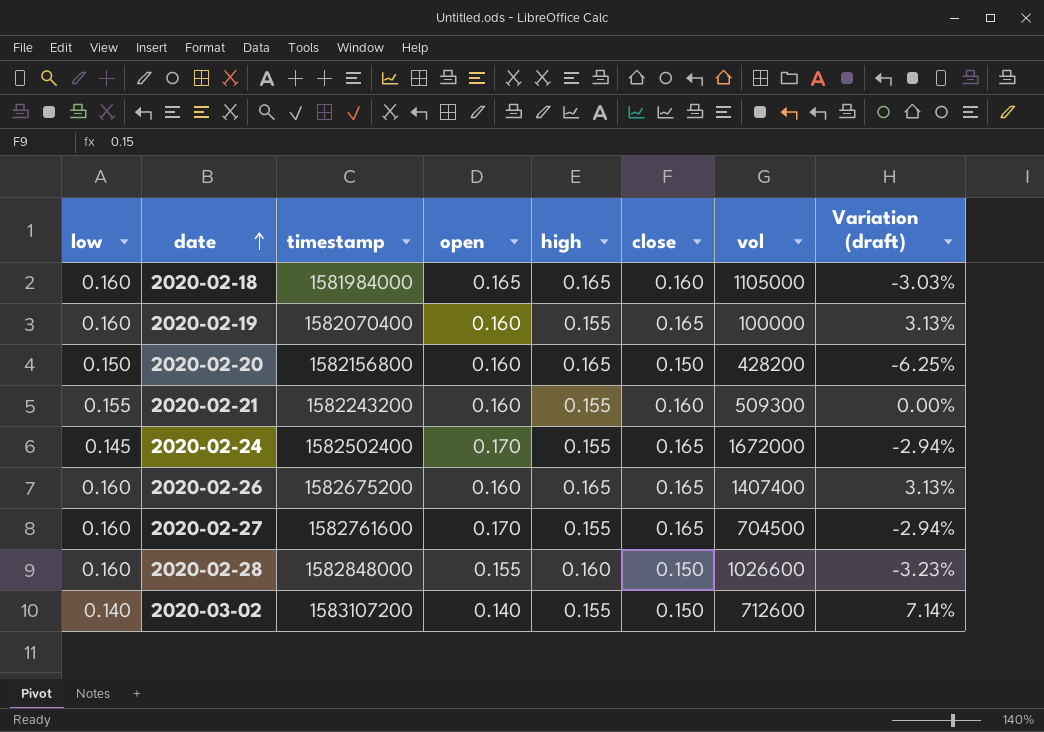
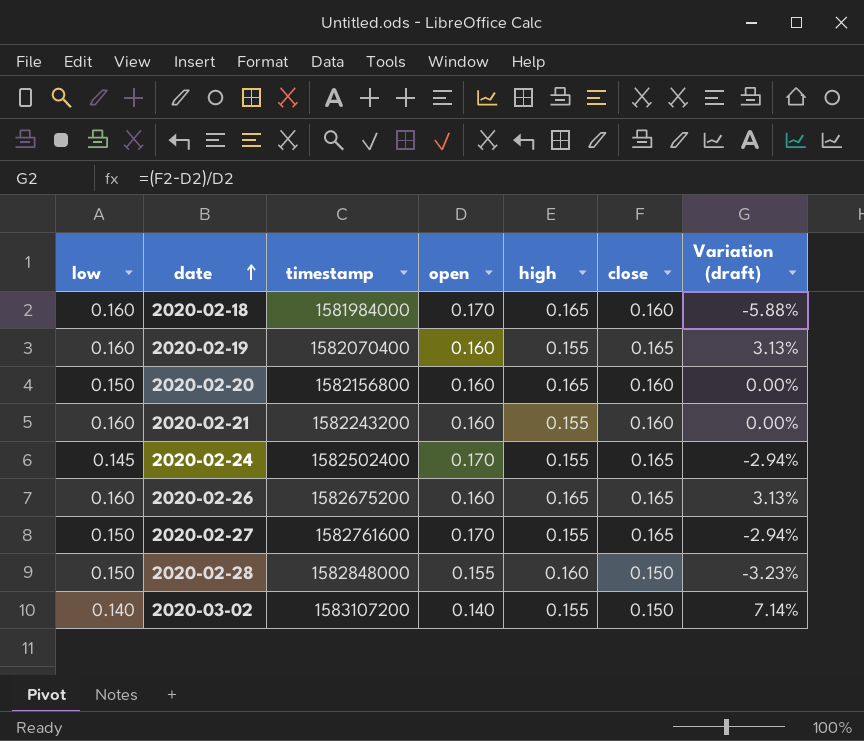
column vol | position: 7 -> none
2020-02-18 | open: 0.165 -> 0.170
2020-02-18 | Variation (draft): -3.03% -> -5.88%
2020-02-20 | close: 0.150 -> 0.160
2020-02-20 | Variation (draft): -6.25% -> 0.00%
2020-02-21 | low: 0.155 -> 0.160
2020-02-27 | low: 0.160 -> 0.150
2020-02-28 | low: 0.160 -> 0.150

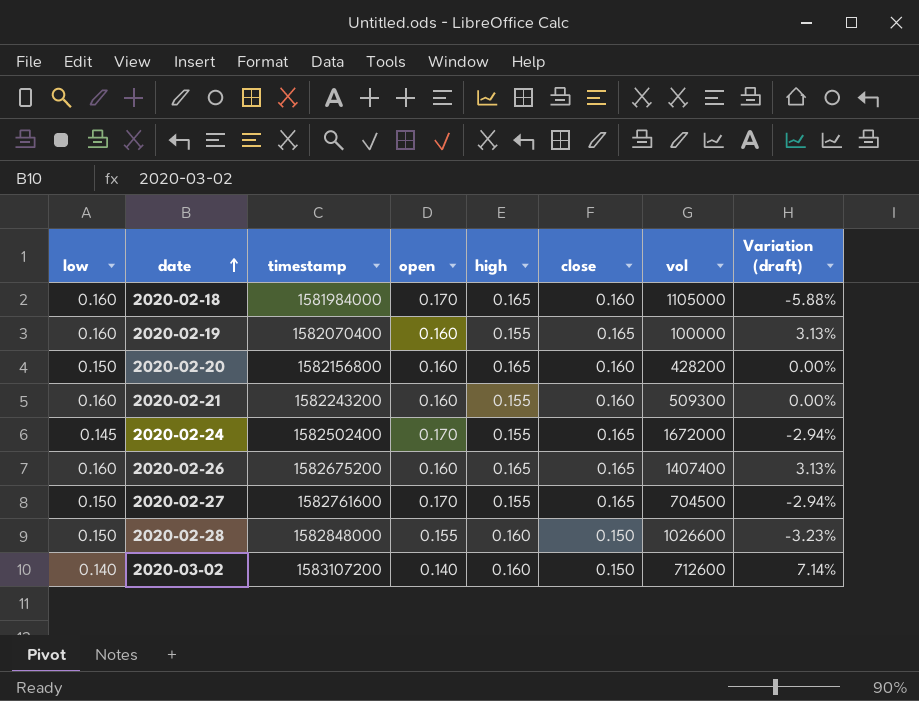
column vol | position: none -> 7
2020-03-02 | high: 0.155 -> 0.160

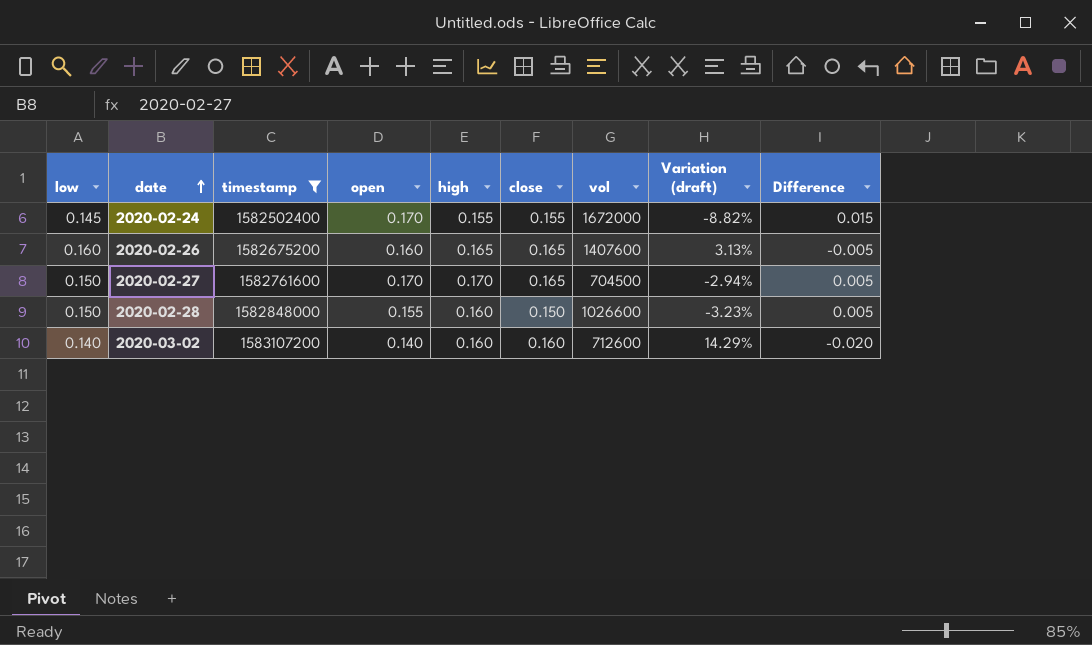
filter: none -> timestamp >= 1582502400
column Difference | formula: none -> [open] - [close]
2020-02-24 | close: 0.165 -> 0.155
2020-02-24 | Variation (draft): -2.94% -> -8.82%
2020-02-26 | vol: 1407400 -> 1407600
2020-02-27 | high: 0.155 -> 0.170
2020-03-02 | close: 0.150 -> 0.160
2020-03-02 | Variation (draft): 7.14% -> 14.29%

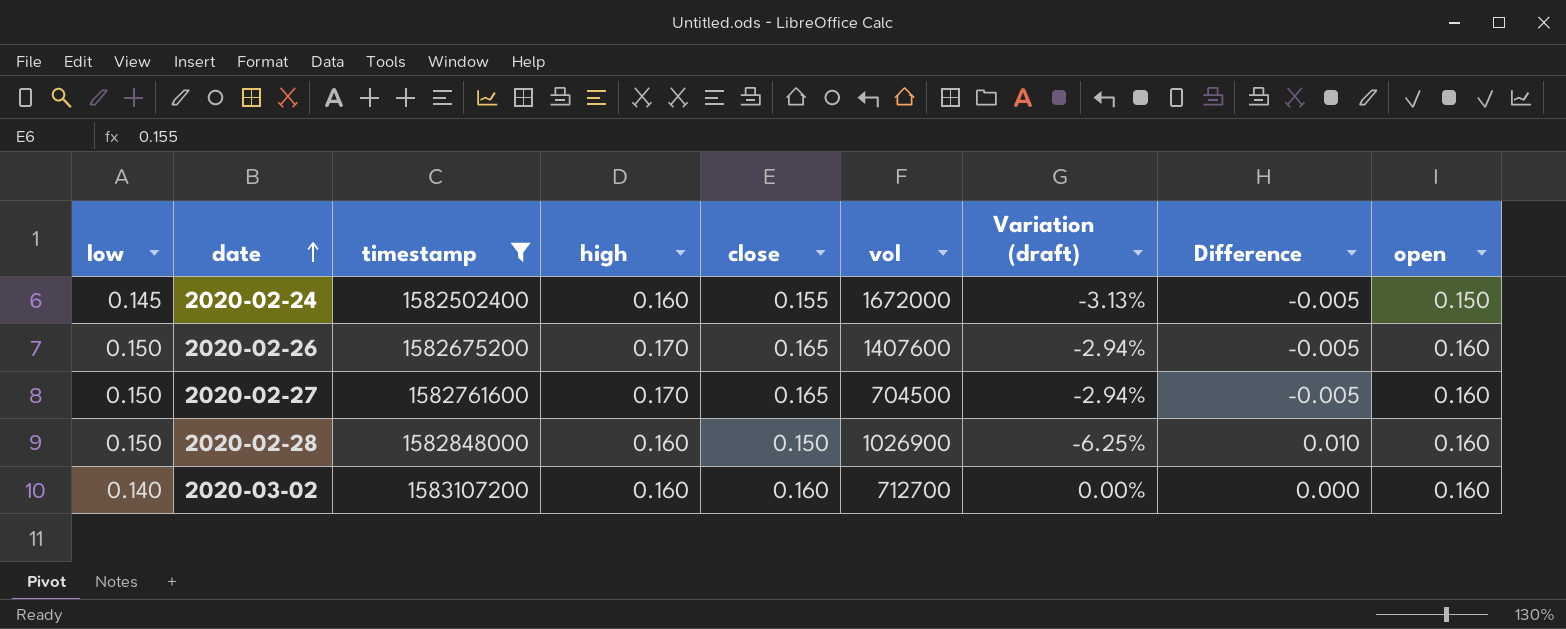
column Variation (draft) | formula: ([close] - [open]) / [open] -> ([close] - [high]) / [high]
column open | position: 4 -> 9
2020-02-24 | high: 0.155 -> 0.160
2020-02-24 | Difference: 0.015 -> -0.005
2020-02-24 | open: 0.170 -> 0.150
2020-02-26 | low: 0.160 -> 0.150
2020-02-26 | high: 0.165 -> 0.170
2020-02-27 | Difference: 0.005 -> -0.005
2020-02-27 | open: 0.170 -> 0.160
2020-02-28 | vol: 1026600 -> 1026900
2020-02-28 | Difference: 0.005 -> 0.010
2020-02-28 | open: 0.155 -> 0.160
2020-03-02 | vol: 712600 -> 712700
2020-03-02 | Difference: -0.020 -> 0.000
2020-03-02 | open: 0.140 -> 0.160

